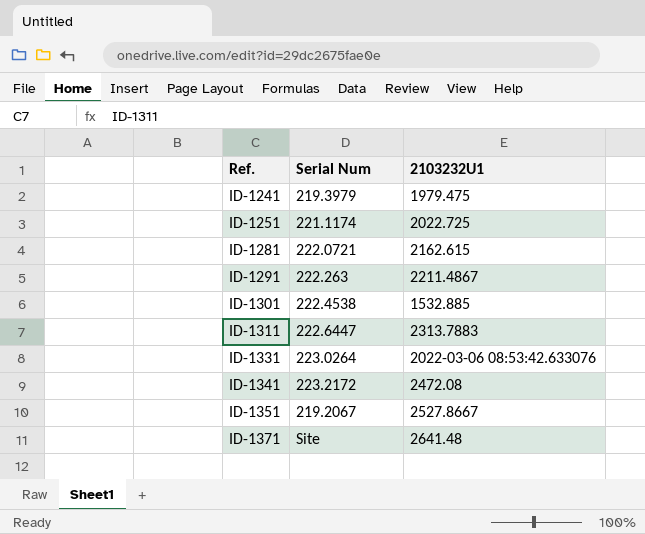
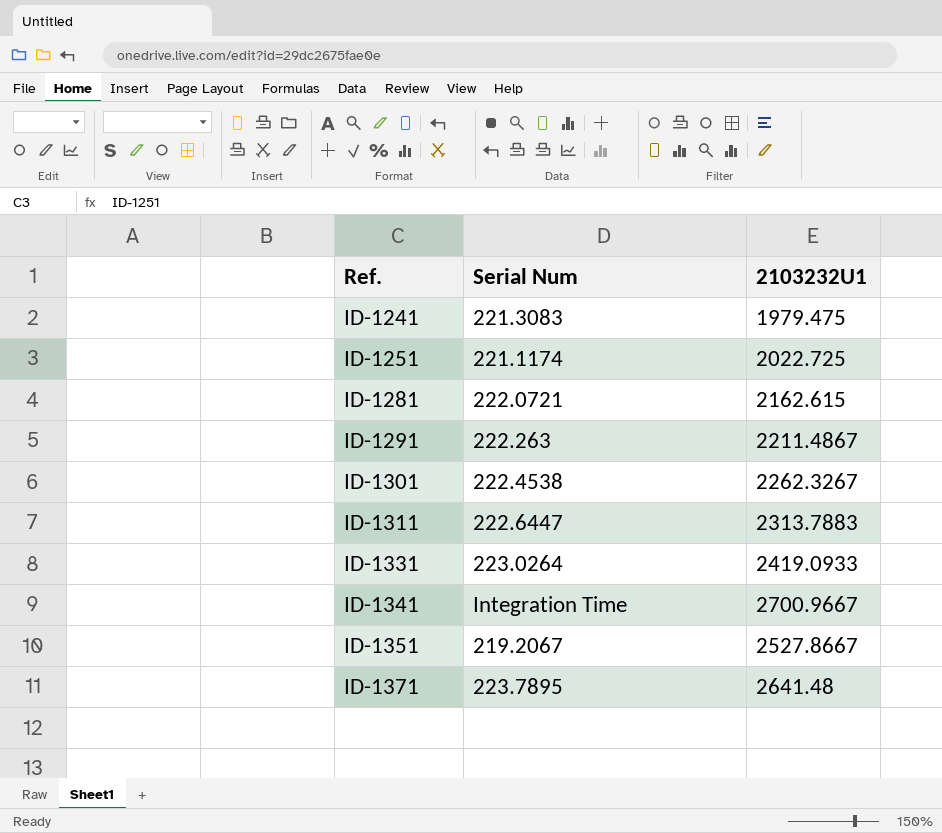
ID-1241 | Serial Num: 219.3979 -> 221.3083
ID-1301 | 2103232U1: 1532.885 -> 2262.3267
ID-1331 | 2103232U1: 2022-03-06 08:53:42.633076 -> 2419.0933
ID-1341 | Serial Num: 223.2172 -> Integration Time
ID-1341 | 2103232U1: 2472.08 -> 2700.9667
ID-1371 | Serial Num: Site -> 223.7895

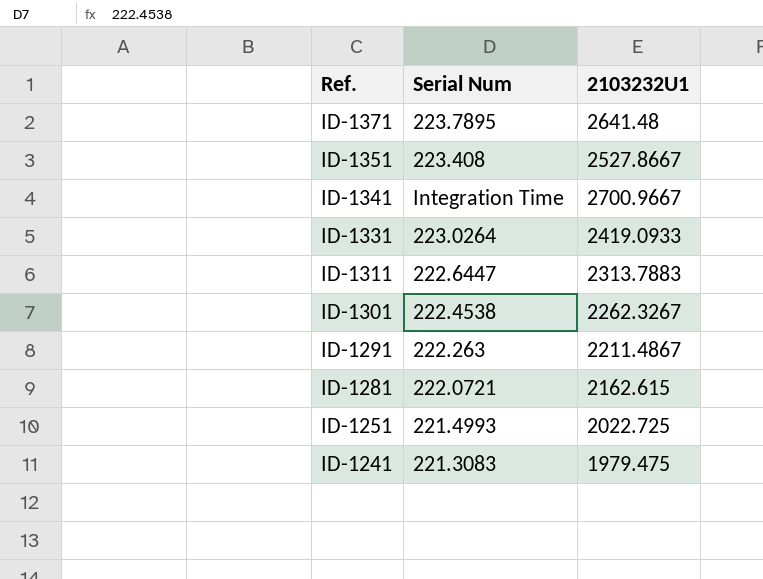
row order: Ref. ascending -> Ref. descending
ID-1351 | Serial Num: 219.2067 -> 223.408
ID-1251 | Serial Num: 221.1174 -> 221.4993

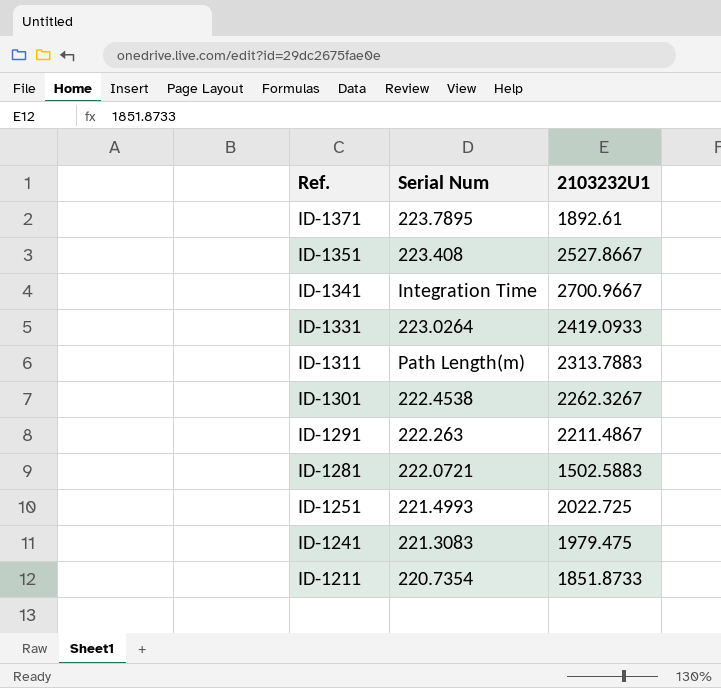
ID-1371 | 2103232U1: 2641.48 -> 1892.61
ID-1311 | Serial Num: 222.6447 -> Path Length(m)
ID-1281 | 2103232U1: 2162.615 -> 1502.5883
row ID-1211: none -> 220.7354 | 1851.8733

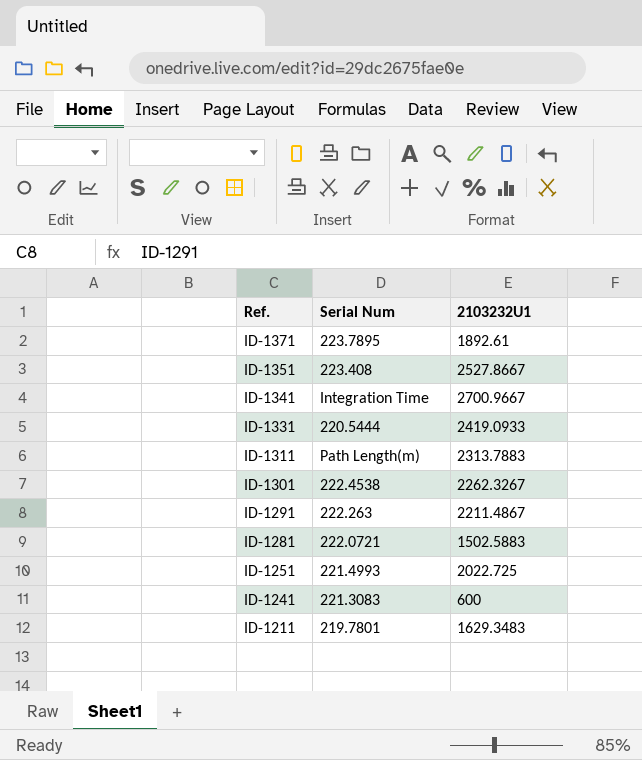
ID-1331 | Serial Num: 223.0264 -> 220.5444
ID-1241 | 2103232U1: 1979.475 -> 600
ID-1211 | Serial Num: 220.7354 -> 219.7801
ID-1211 | 2103232U1: 1851.8733 -> 1629.3483

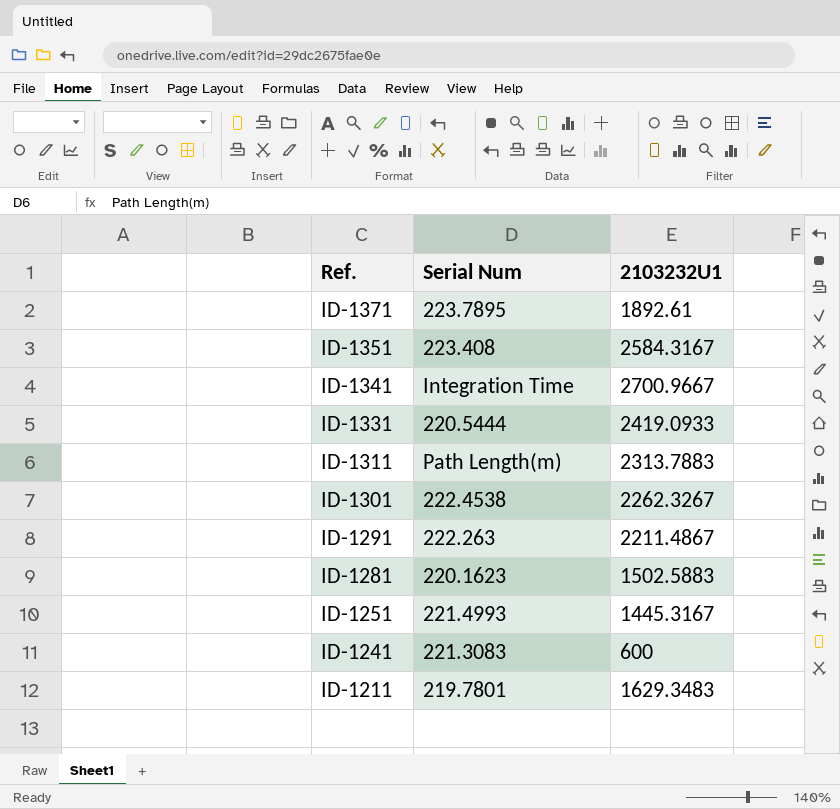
ID-1351 | 2103232U1: 2527.8667 -> 2584.3167
ID-1281 | Serial Num: 222.0721 -> 220.1623
ID-1251 | 2103232U1: 2022.725 -> 1445.3167

